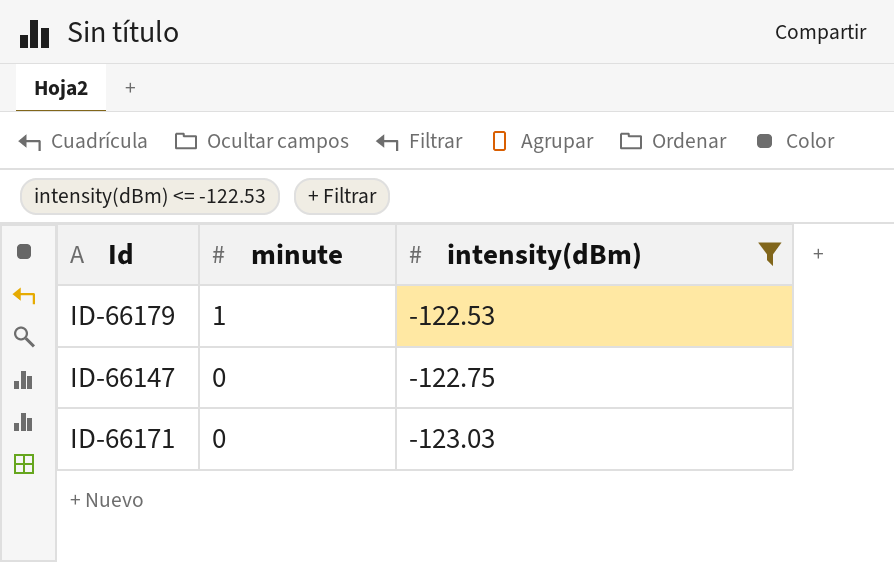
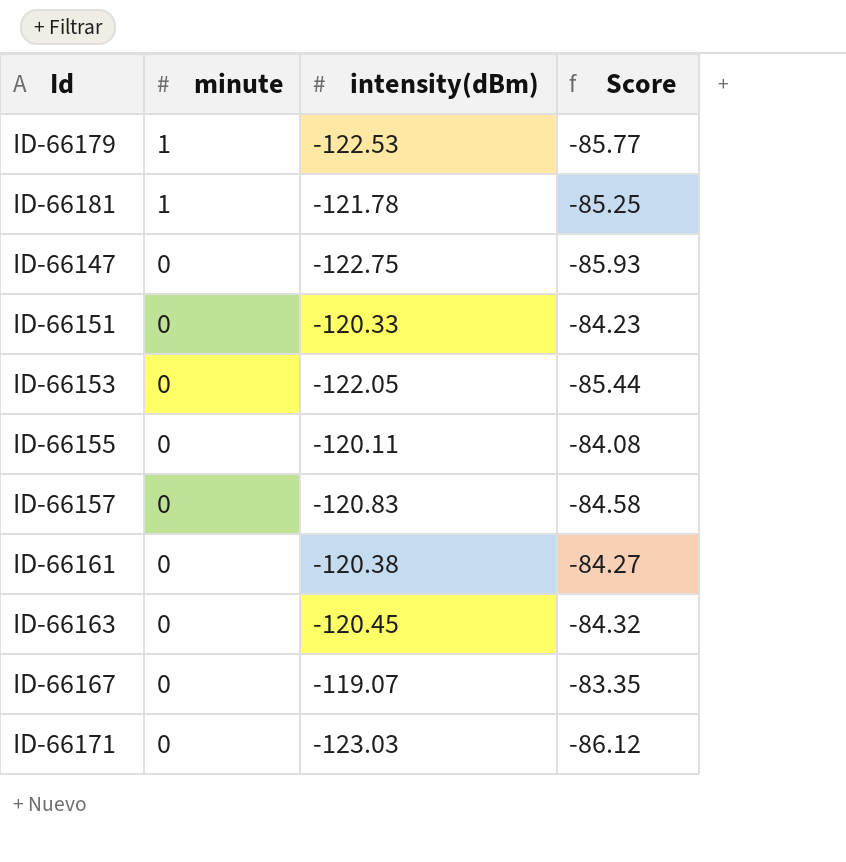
filter: intensity(dBm) <= -122.53 -> none
column Score | formula: none -> [intensity(dBm)] * 0.7

